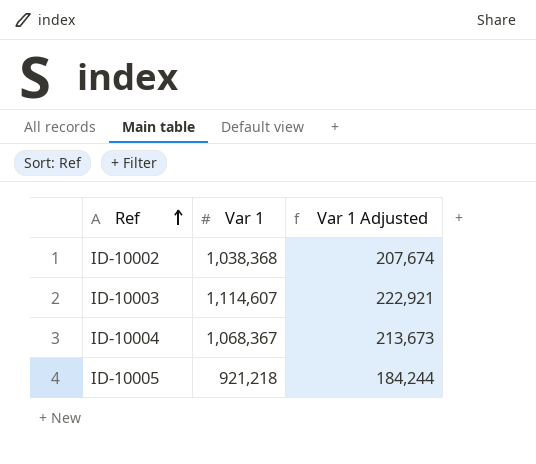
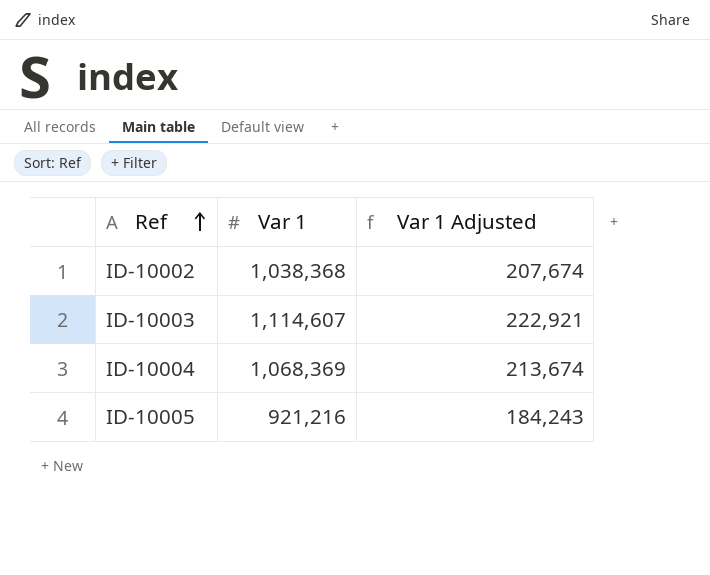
ID-10004 | Var 1: 1,068,367 -> 1,068,369
ID-10004 | Var 1 Adjusted: 213,673 -> 213,674
ID-10005 | Var 1: 921,218 -> 921,216
ID-10005 | Var 1 Adjusted: 184,244 -> 184,243

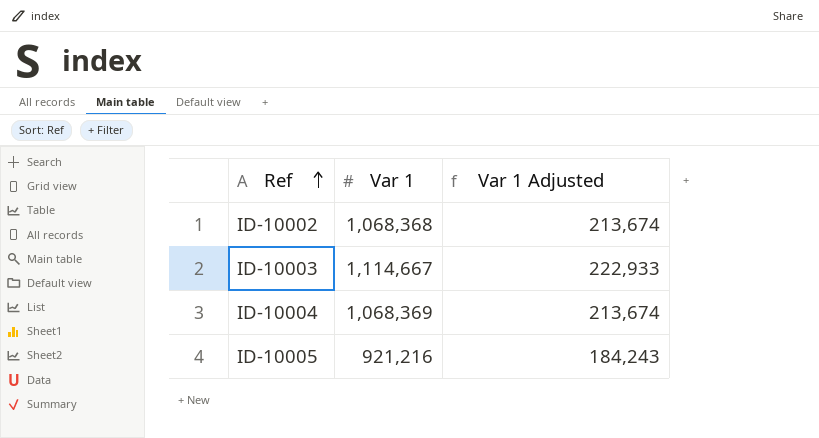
ID-10002 | Var 1: 1,038,368 -> 1,068,368
ID-10002 | Var 1 Adjusted: 207,674 -> 213,674
ID-10003 | Var 1: 1,114,607 -> 1,114,667
ID-10003 | Var 1 Adjusted: 222,921 -> 222,933

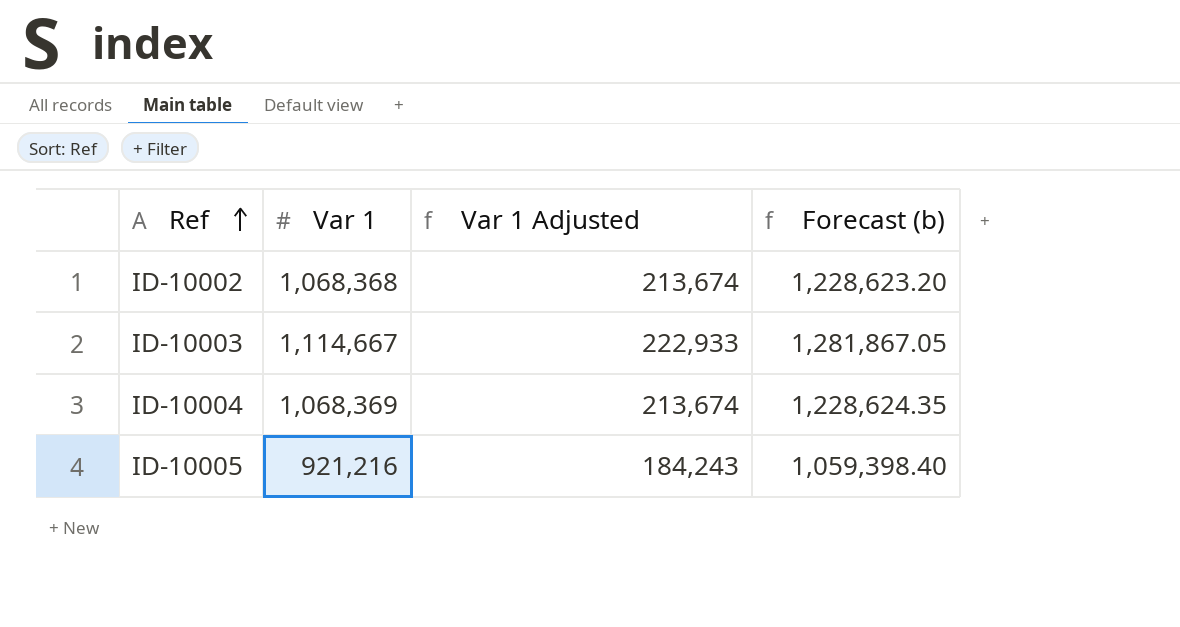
column Forecast (b) | formula: none -> [Var 1] * 1.15

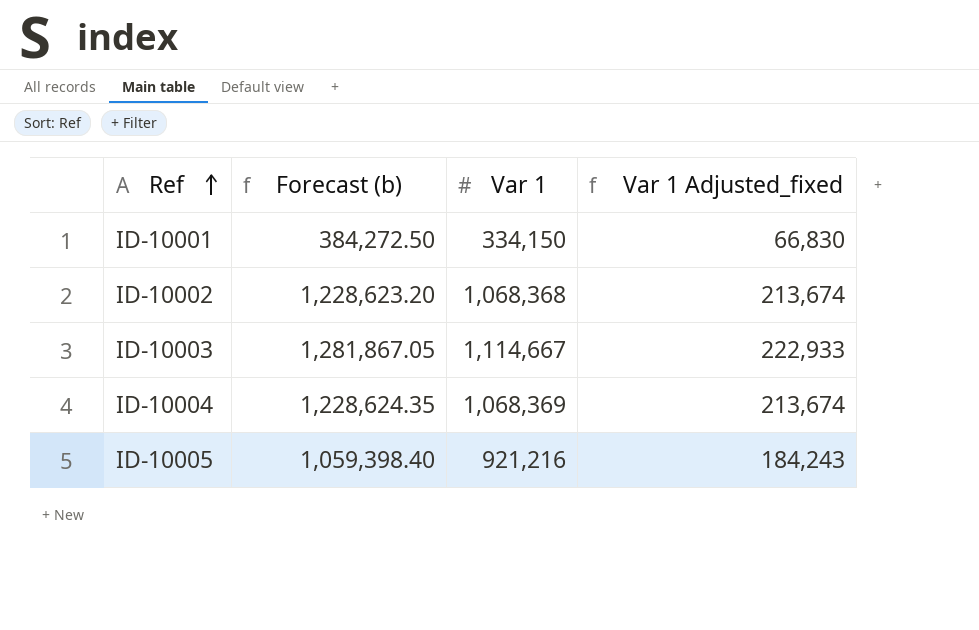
column Forecast (b) | position: 4 -> 2
column name: Var 1 Adjusted -> Var 1 Adjusted_fixed
row ID-10001: none -> 384,272.50 | 334,150 | 66,830

